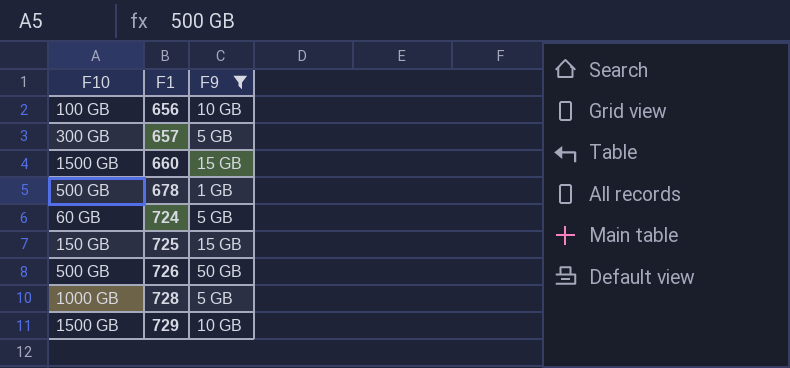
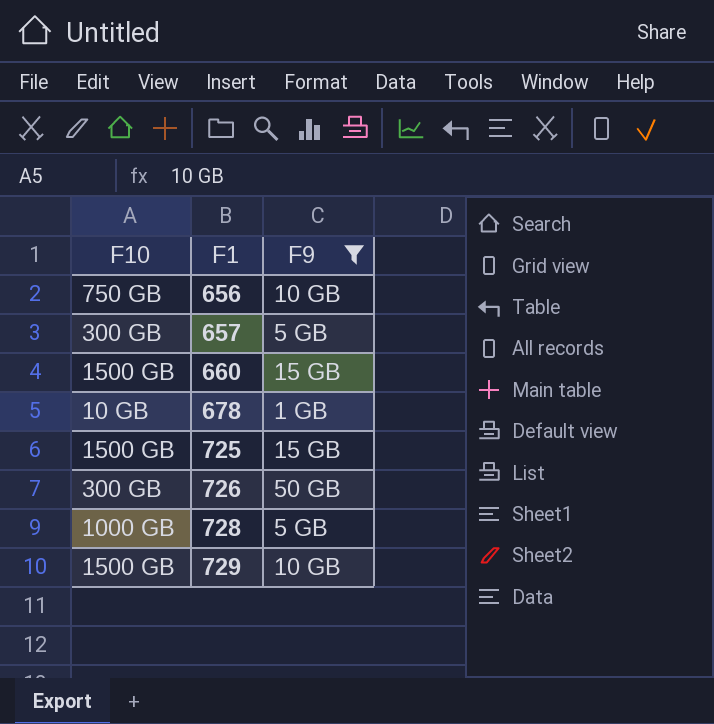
row 724: 60 GB | 5 GB -> none
656 | F10: 100 GB -> 750 GB
678 | F10: 500 GB -> 10 GB
725 | F10: 150 GB -> 1500 GB
726 | F10: 500 GB -> 300 GB

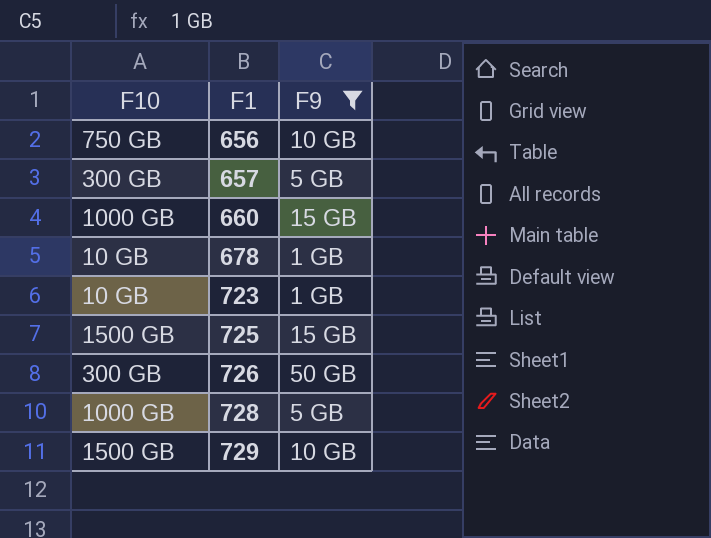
660 | F10: 1500 GB -> 1000 GB
row 723: none -> 10 GB | 1 GB

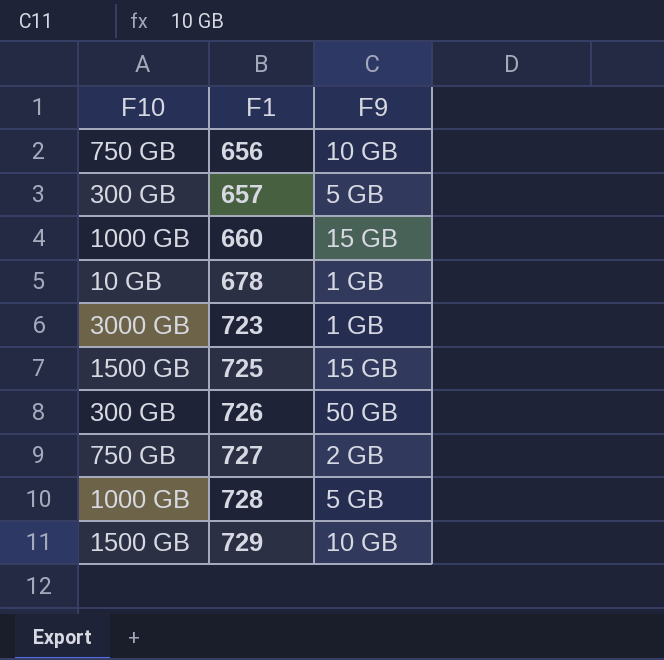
filter: F9 != 2 GB -> none
723 | F10: 10 GB -> 3000 GB

